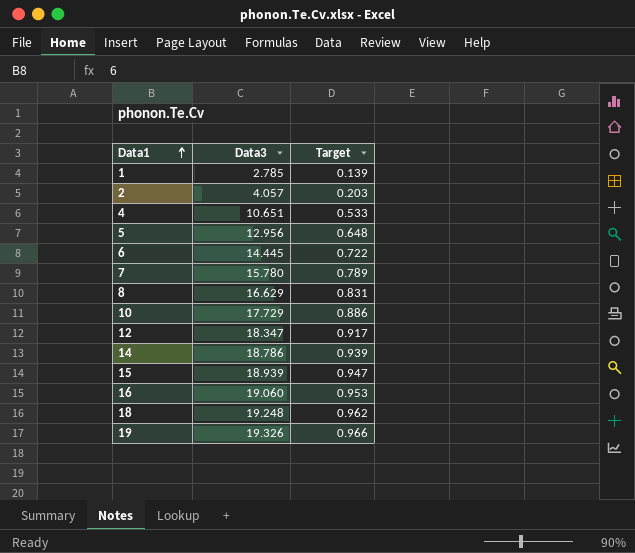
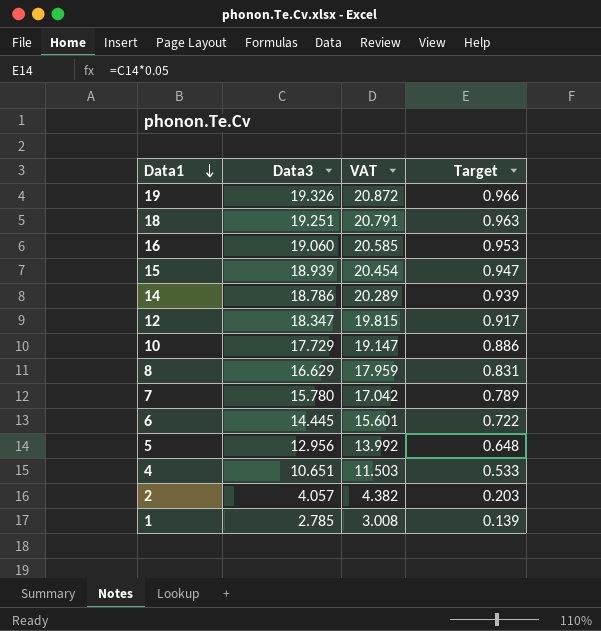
row order: Data1 ascending -> Data1 descending
column VAT | formula: none -> [Data3] * 1.08
18 | Data3: 19.248 -> 19.251
18 | Target: 0.962 -> 0.963

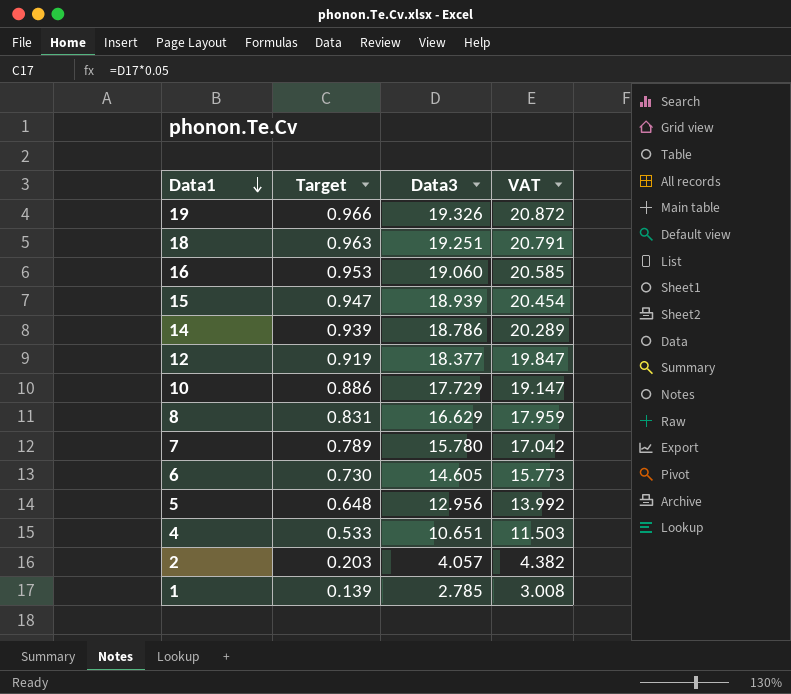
column Target | position: 4 -> 2
12 | Target: 0.917 -> 0.919
12 | Data3: 18.347 -> 18.377
12 | VAT: 19.815 -> 19.847
6 | Target: 0.722 -> 0.730
6 | Data3: 14.445 -> 14.605
6 | VAT: 15.601 -> 15.773

